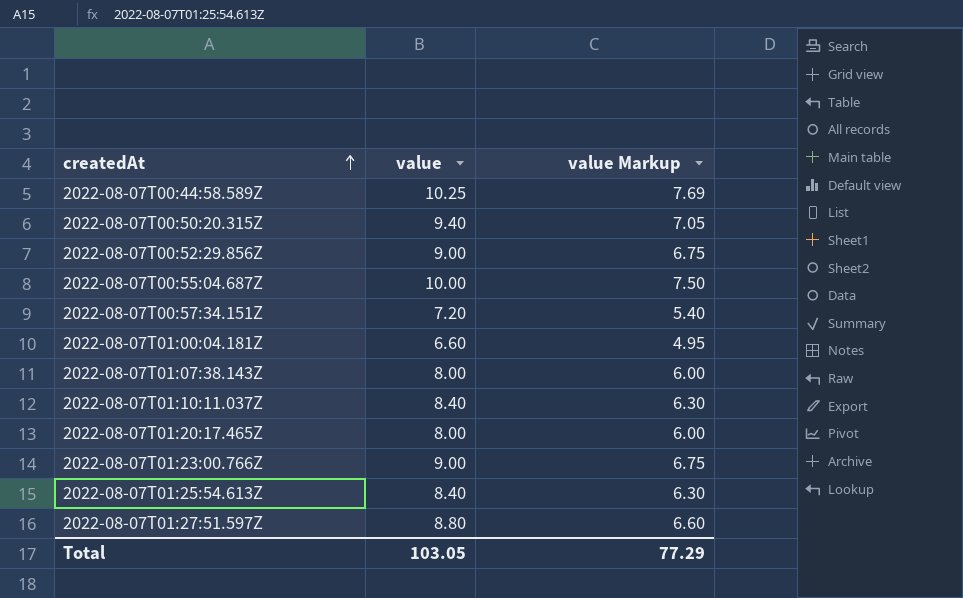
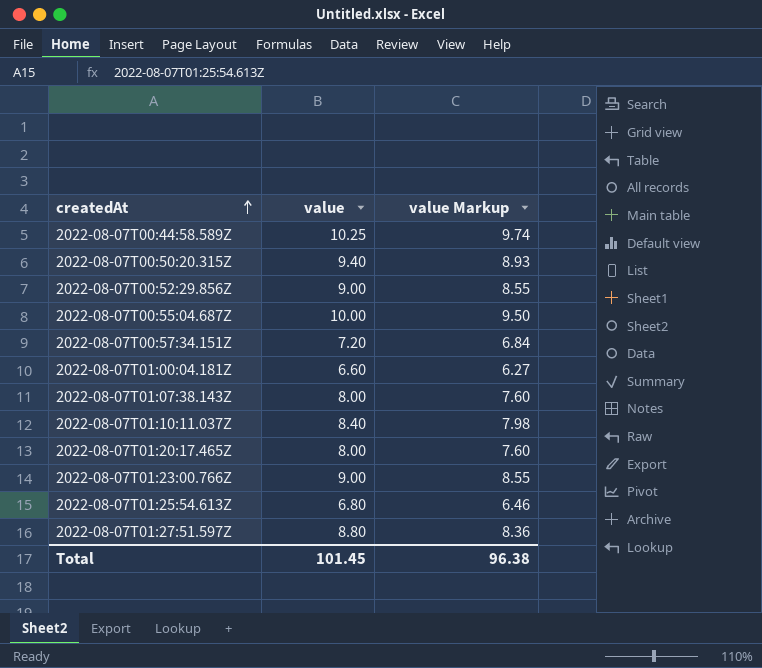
column value Markup | formula: [value] * 0.75 -> [value] * 0.95
2022-08-07T01:25:54.613Z | value: 8.40 -> 6.80
Total | value: 103.05 -> 101.45
Total | value Markup: 77.29 -> 96.38

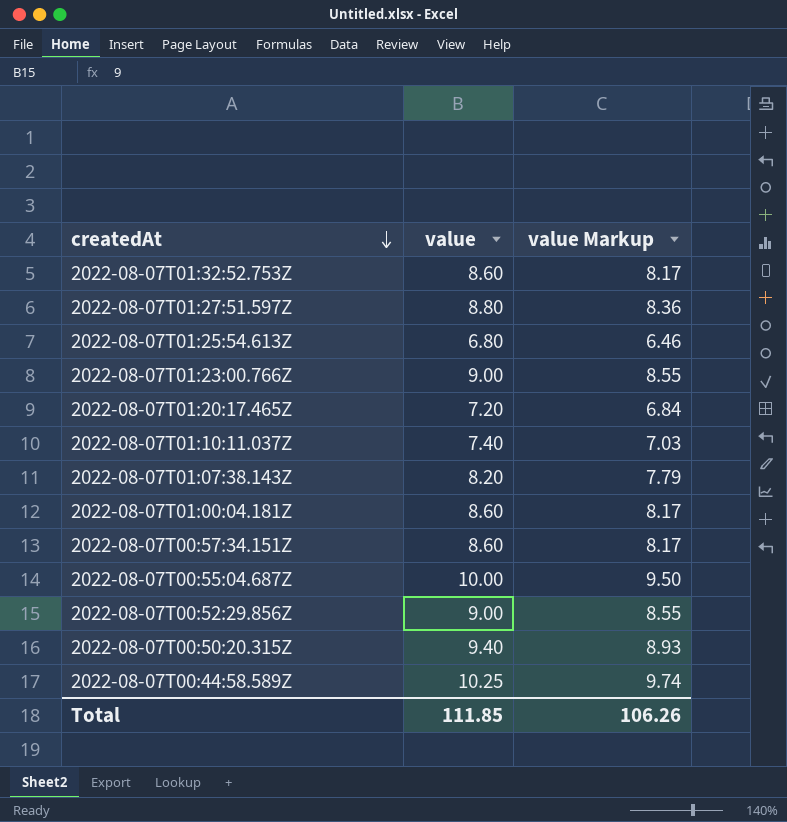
row order: createdAt ascending -> createdAt descending
row 2022-08-07T01:32:52.753Z: none -> 8.60 | 8.17
2022-08-07T01:20:17.465Z | value: 8.00 -> 7.20
2022-08-07T01:20:17.465Z | value Markup: 7.60 -> 6.84
2022-08-07T01:10:11.037Z | value: 8.40 -> 7.40
2022-08-07T01:10:11.037Z | value Markup: 7.98 -> 7.03
2022-08-07T01:07:38.143Z | value: 8.00 -> 8.20
2022-08-07T01:07:38.143Z | value Markup: 7.60 -> 7.79
2022-08-07T01:00:04.181Z | value: 6.60 -> 8.60
2022-08-07T01:00:04.181Z | value Markup: 6.27 -> 8.17
2022-08-07T00:57:34.151Z | value: 7.20 -> 8.60
2022-08-07T00:57:34.151Z | value Markup: 6.84 -> 8.17
Total | value: 101.45 -> 111.85
Total | value Markup: 96.38 -> 106.26

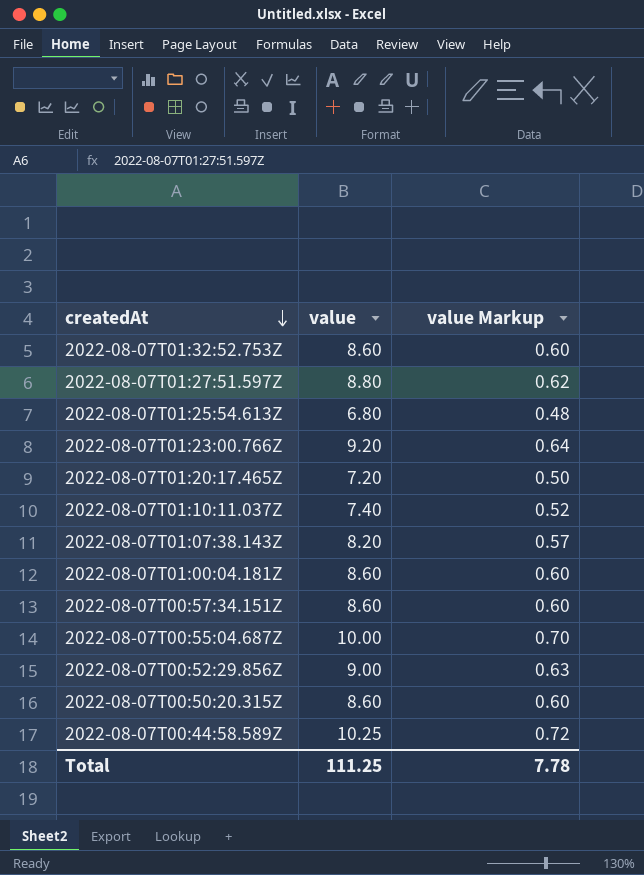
column value Markup | formula: [value] * 0.95 -> [value] * 0.07
2022-08-07T01:23:00.766Z | value: 9.00 -> 9.20
2022-08-07T00:50:20.315Z | value: 9.40 -> 8.60
Total | value: 111.85 -> 111.25
Total | value Markup: 106.26 -> 7.78

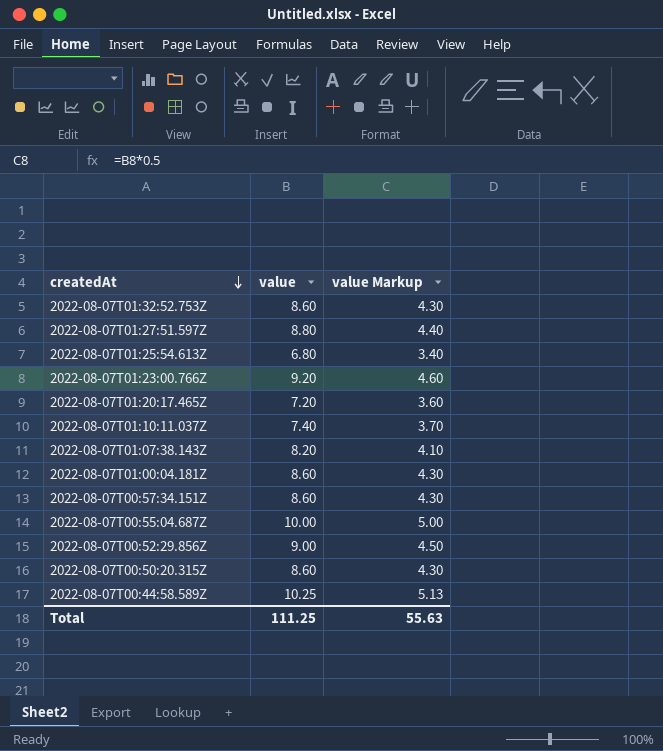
column value Markup | formula: [value] * 0.07 -> [value] * 0.5
Total | value Markup: 7.78 -> 55.63

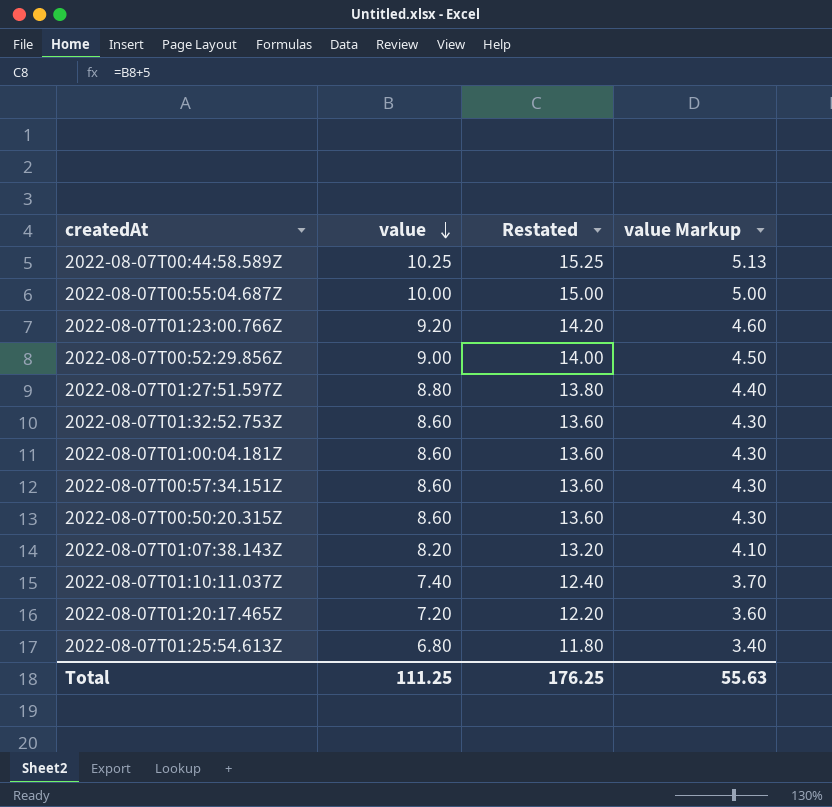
row order: createdAt descending -> value descending
column Restated | formula: none -> [value] + 5

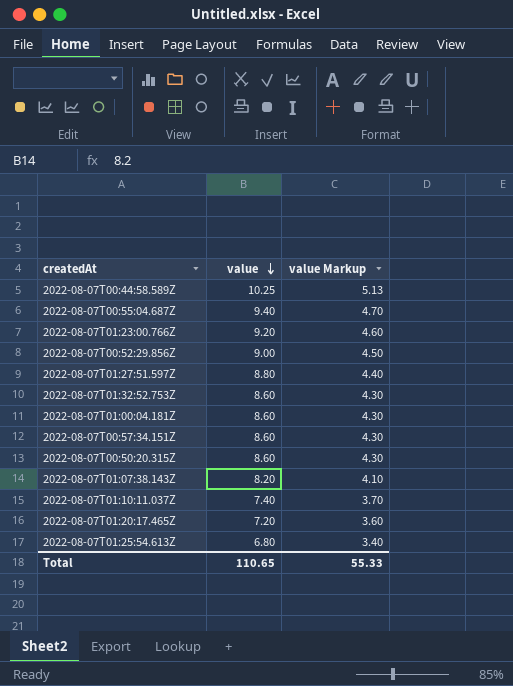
column Restated | formula: [value] + 5 -> none
2022-08-07T00:55:04.687Z | value: 10.00 -> 9.40
2022-08-07T00:55:04.687Z | value Markup: 5.00 -> 4.70
Total | value: 111.25 -> 110.65
Total | value Markup: 55.63 -> 55.33

